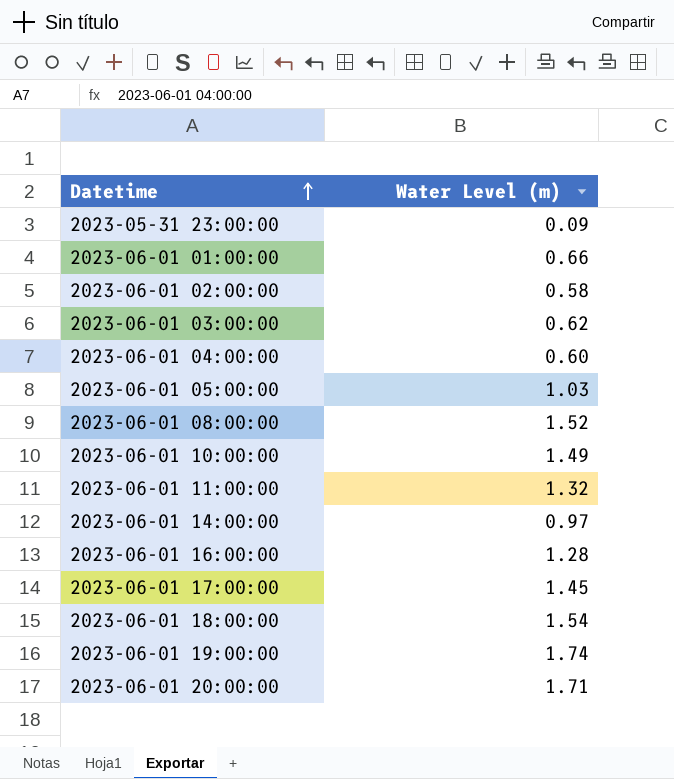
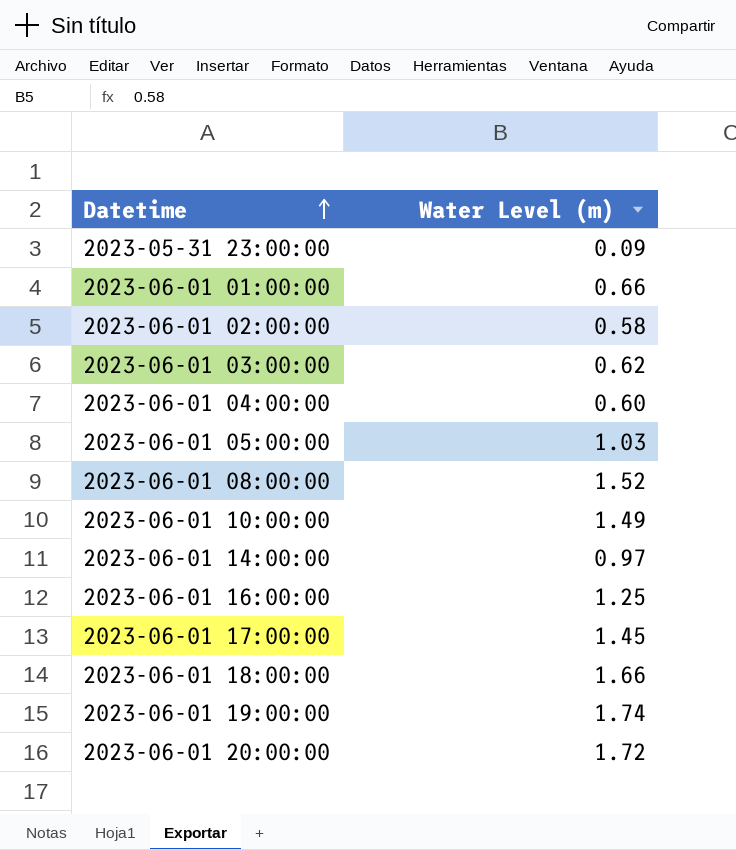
row 2023-06-01 11:00:00: 1.32 -> none
2023-06-01 16:00:00 | Water Level (m): 1.28 -> 1.25
2023-06-01 18:00:00 | Water Level (m): 1.54 -> 1.66
2023-06-01 20:00:00 | Water Level (m): 1.71 -> 1.72

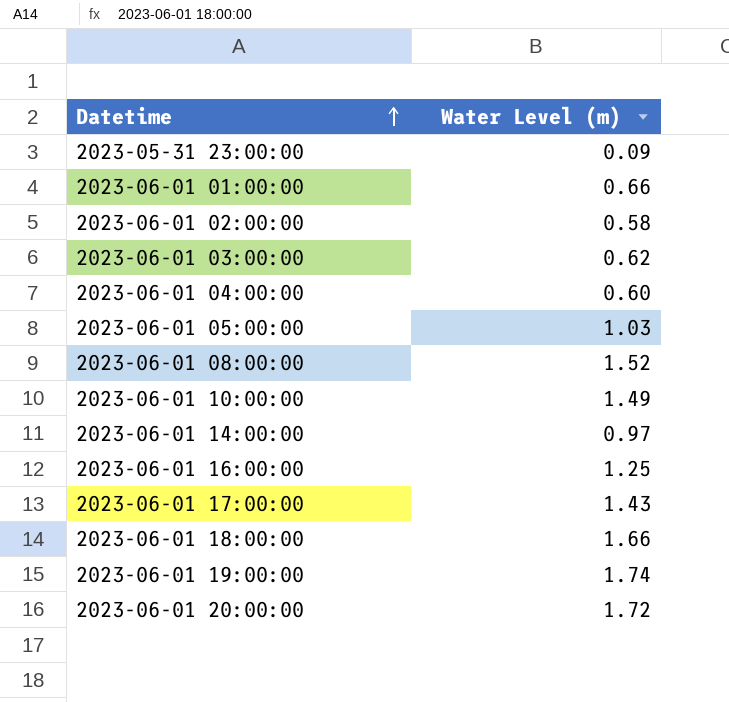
2023-06-01 17:00:00 | Water Level (m): 1.45 -> 1.43

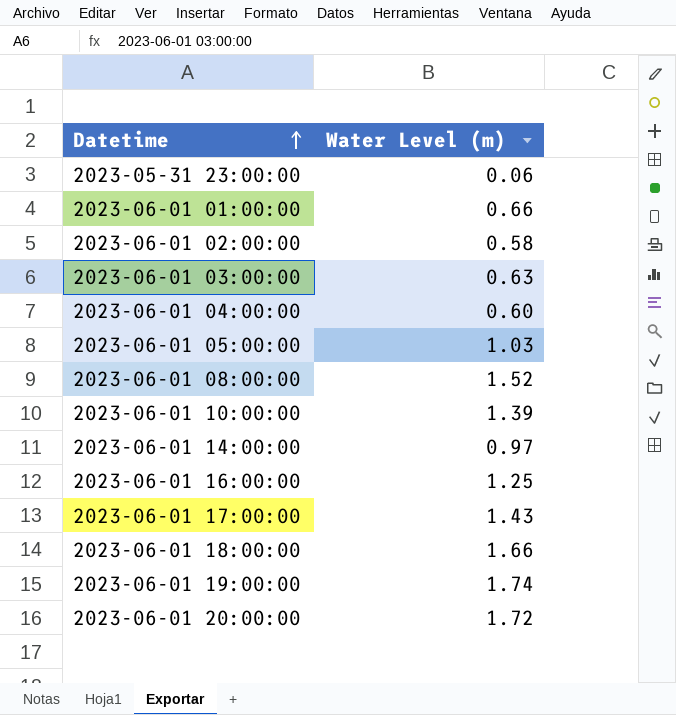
2023-05-31 23:00:00 | Water Level (m): 0.09 -> 0.06
2023-06-01 03:00:00 | Water Level (m): 0.62 -> 0.63
2023-06-01 10:00:00 | Water Level (m): 1.49 -> 1.39

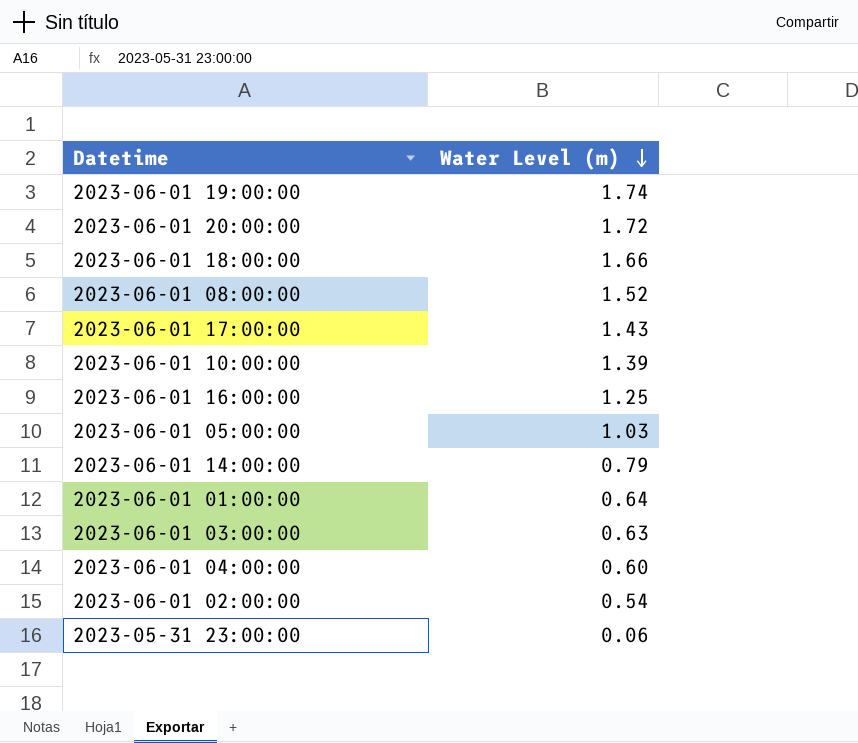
row order: Datetime ascending -> Water Level (m) descending
2023-06-01 14:00:00 | Water Level (m): 0.97 -> 0.79
2023-06-01 01:00:00 | Water Level (m): 0.66 -> 0.64
2023-06-01 02:00:00 | Water Level (m): 0.58 -> 0.54

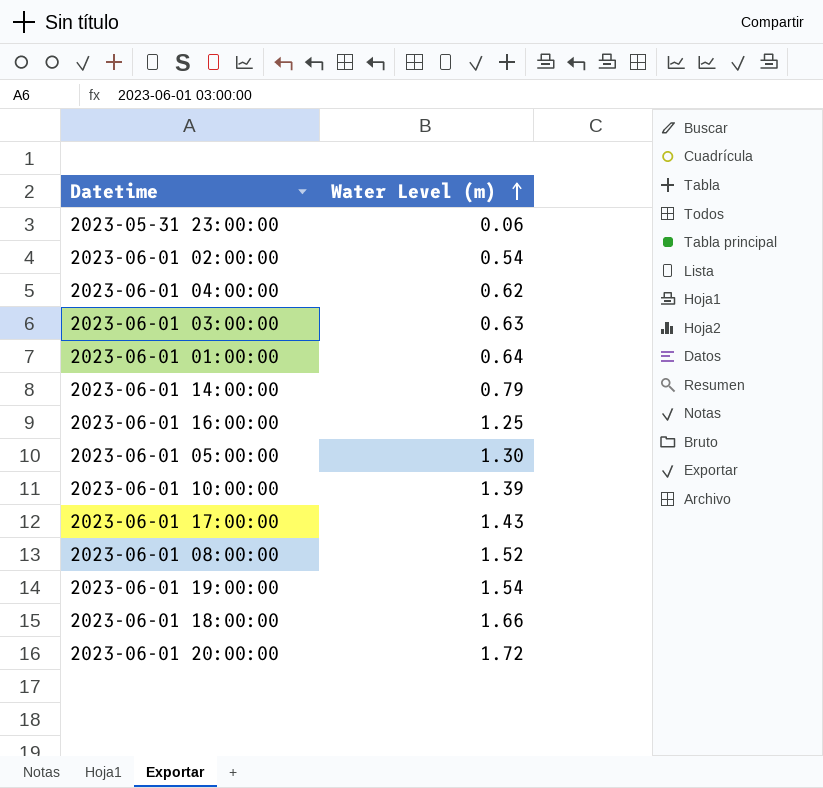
row order: Water Level (m) descending -> Water Level (m) ascending
2023-06-01 04:00:00 | Water Level (m): 0.60 -> 0.62
2023-06-01 05:00:00 | Water Level (m): 1.03 -> 1.30
2023-06-01 19:00:00 | Water Level (m): 1.74 -> 1.54

